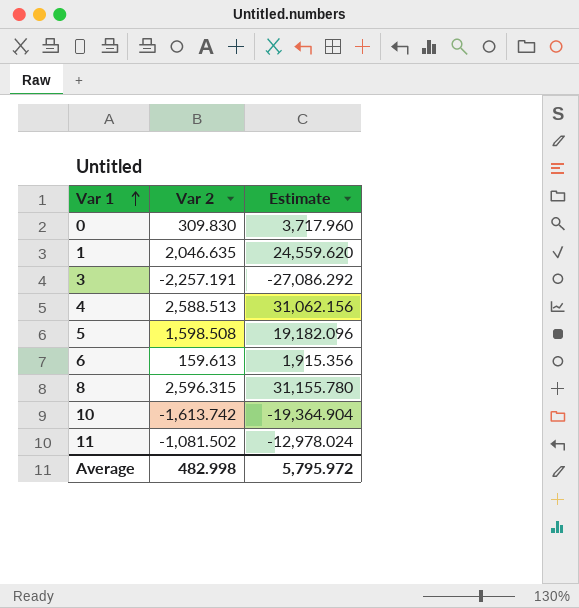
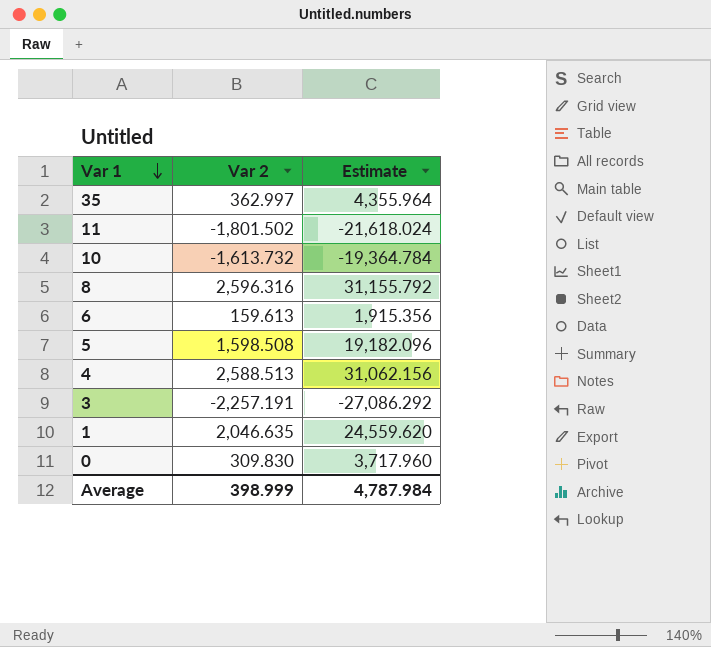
row order: Var 1 ascending -> Var 1 descending
row 35: none -> 362.997 | 4,355.964
11 | Var 2: -1,081.502 -> -1,801.502
11 | Estimate: -12,978.024 -> -21,618.024
10 | Var 2: -1,613.742 -> -1,613.732
10 | Estimate: -19,364.904 -> -19,364.784
8 | Var 2: 2,596.315 -> 2,596.316
8 | Estimate: 31,155.780 -> 31,155.792
Average | Var 2: 482.998 -> 398.999
Average | Estimate: 5,795.972 -> 4,787.984

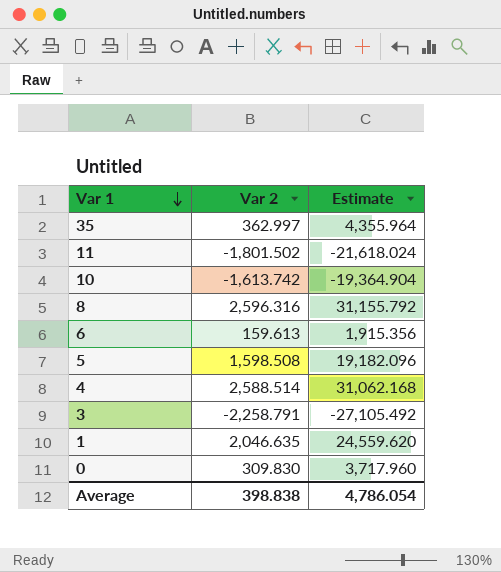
10 | Var 2: -1,613.732 -> -1,613.742
10 | Estimate: -19,364.784 -> -19,364.904
4 | Var 2: 2,588.513 -> 2,588.514
4 | Estimate: 31,062.156 -> 31,062.168
3 | Var 2: -2,257.191 -> -2,258.791
3 | Estimate: -27,086.292 -> -27,105.492
Average | Var 2: 398.999 -> 398.838
Average | Estimate: 4,787.984 -> 4,786.054

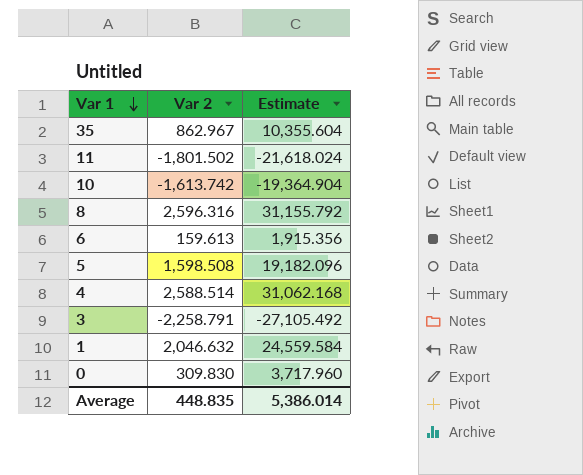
35 | Var 2: 362.997 -> 862.967
35 | Estimate: 4,355.964 -> 10,355.604
1 | Var 2: 2,046.635 -> 2,046.632
1 | Estimate: 24,559.620 -> 24,559.584
Average | Var 2: 398.838 -> 448.835
Average | Estimate: 4,786.054 -> 5,386.014

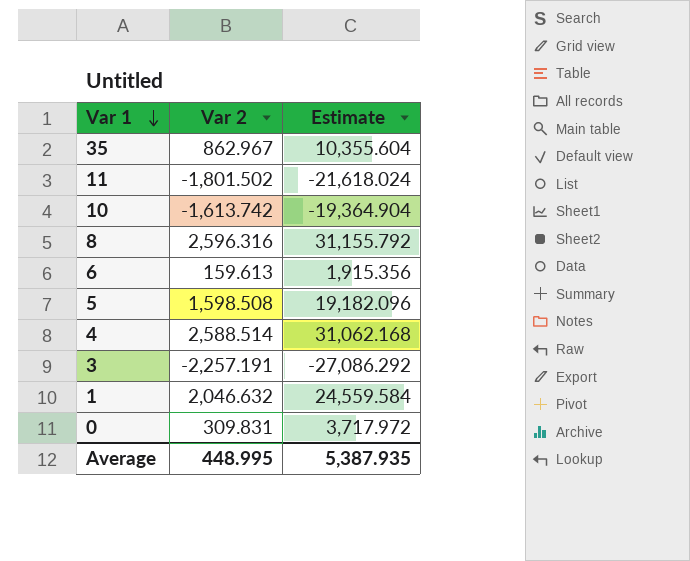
3 | Var 2: -2,258.791 -> -2,257.191
3 | Estimate: -27,105.492 -> -27,086.292
0 | Var 2: 309.830 -> 309.831
0 | Estimate: 3,717.960 -> 3,717.972
Average | Var 2: 448.835 -> 448.995
Average | Estimate: 5,386.014 -> 5,387.935

